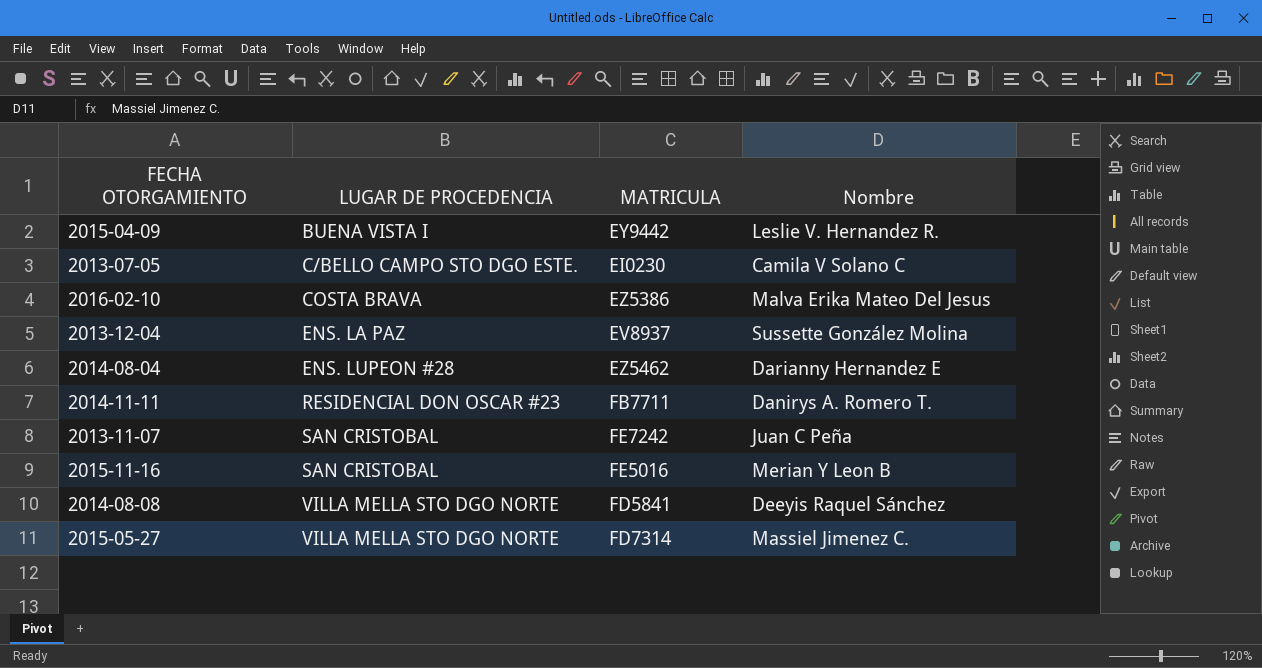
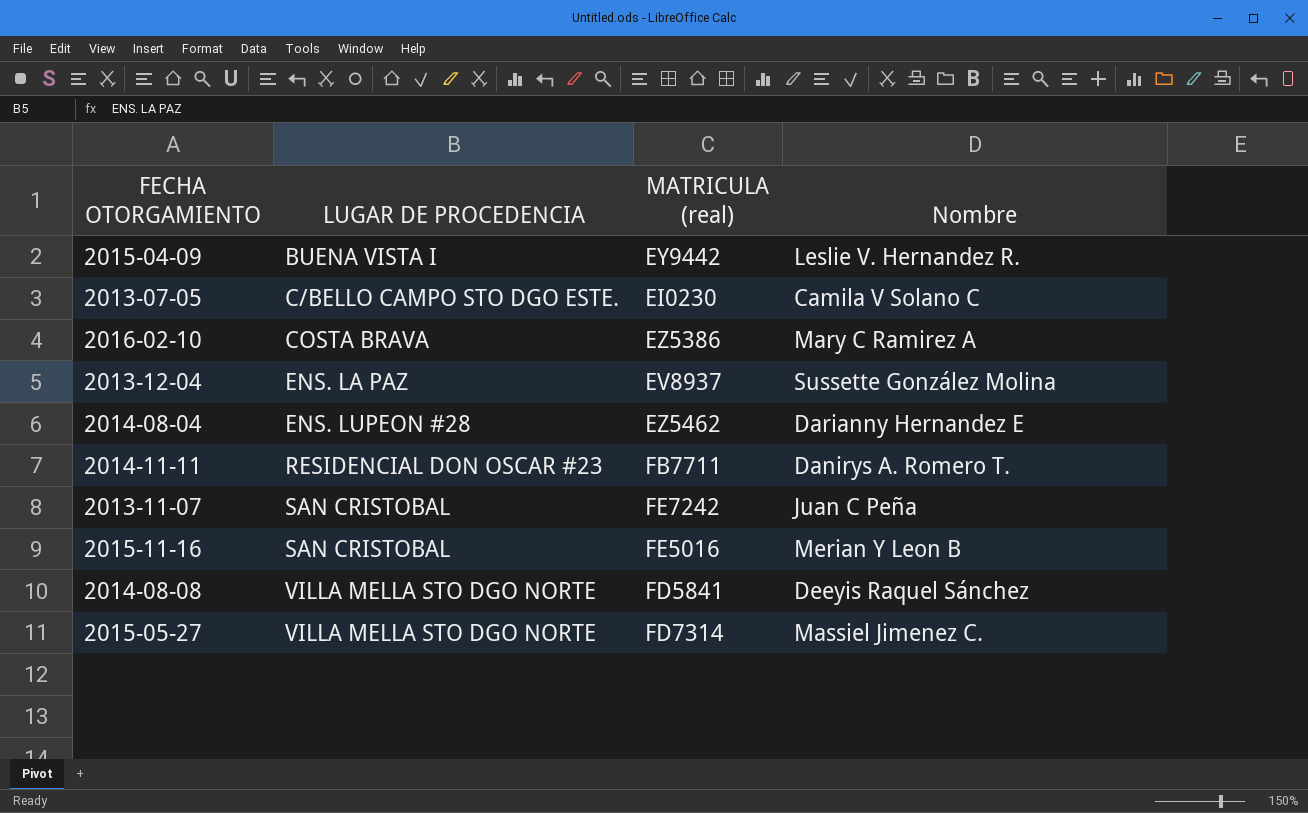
column name: MATRICULA -> MATRICULA (real)
2016-02-10 | Nombre: Malva Erika Mateo Del Jesus -> Mary C Ramirez A

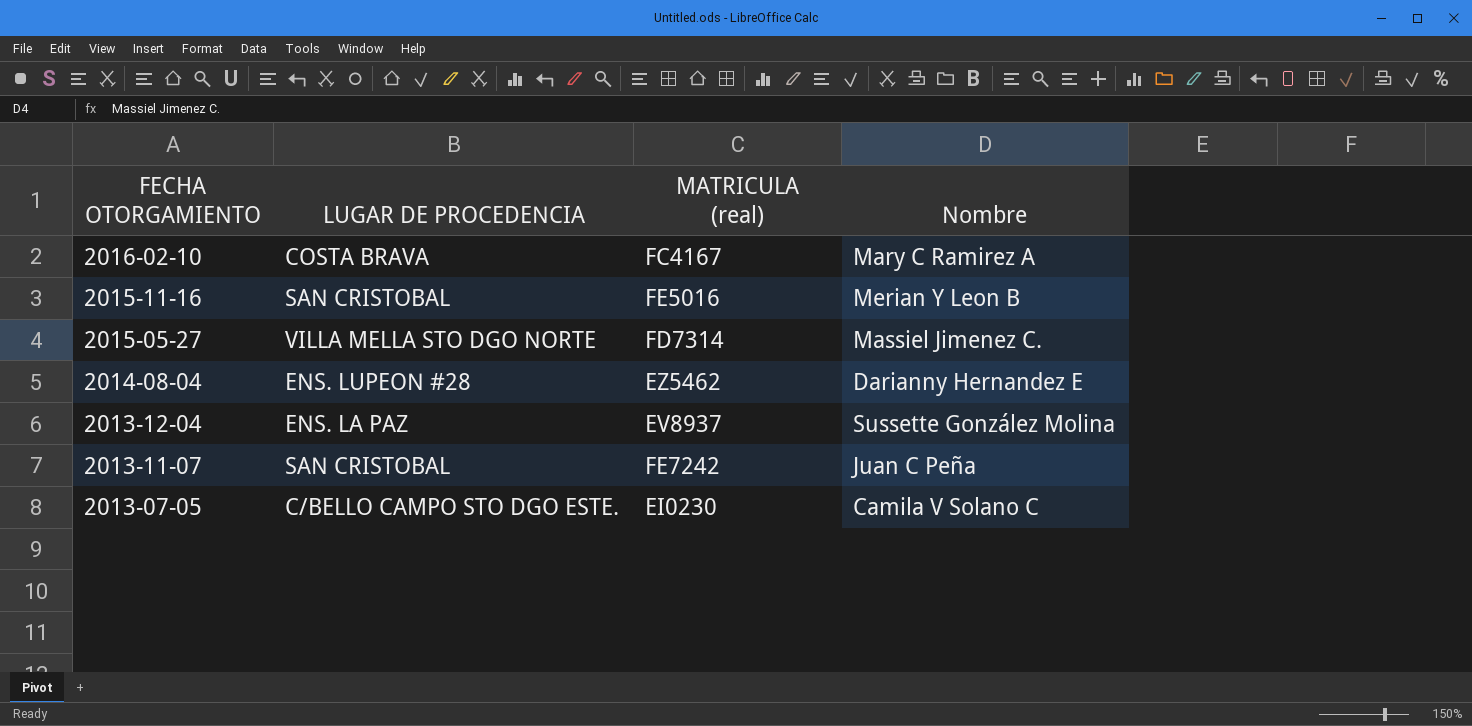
row order: LUGAR DE PROCEDENCIA ascending -> FECHA OTORGAMIENTO descending
row 2015-04-09: BUENA VISTA I | EY9442 | Leslie V. Hernandez R. -> none
row 2014-11-11: RESIDENCIAL DON OSCAR #23 | FB7711 | Danirys A. Romero T. -> none
row 2014-08-08: VILLA MELLA STO DGO NORTE | FD5841 | Deeyis Raquel Sánchez -> none
2016-02-10 | MATRICULA (real): EZ5386 -> FC4167

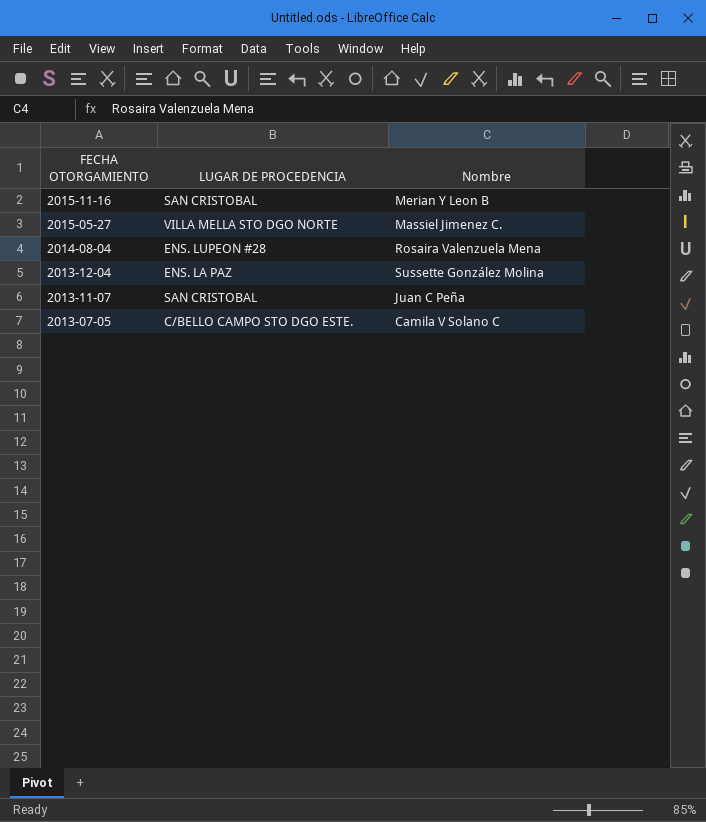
column MATRICULA (real) | position: 3 -> none
row 2016-02-10: COSTA BRAVA | FC4167 | Mary C Ramirez A -> none
2014-08-04 | Nombre: Darianny Hernandez E -> Rosaira Valenzuela Mena

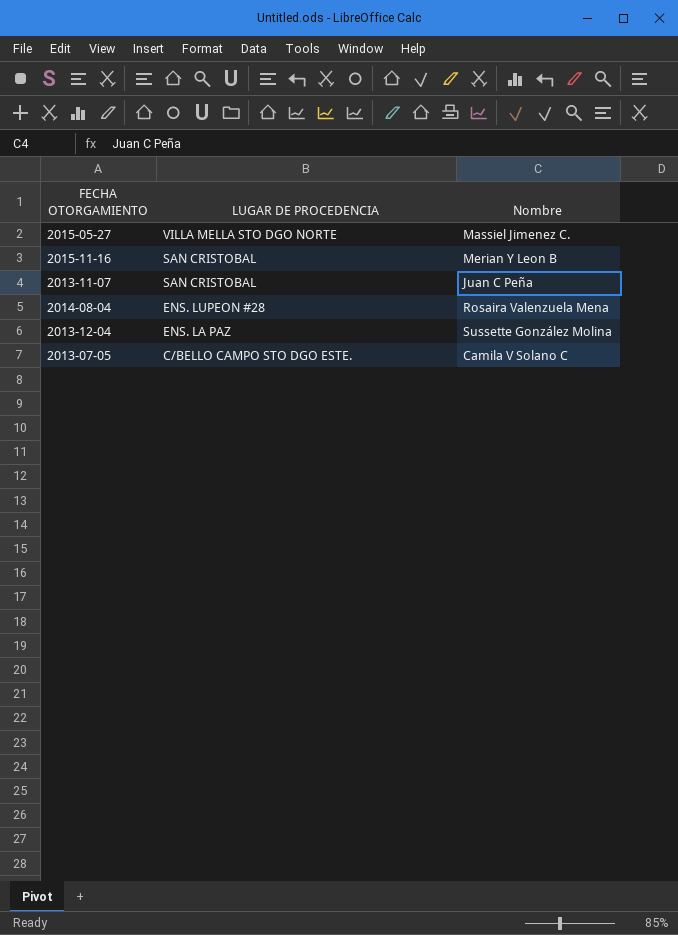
row order: FECHA OTORGAMIENTO descending -> LUGAR DE PROCEDENCIA descending

